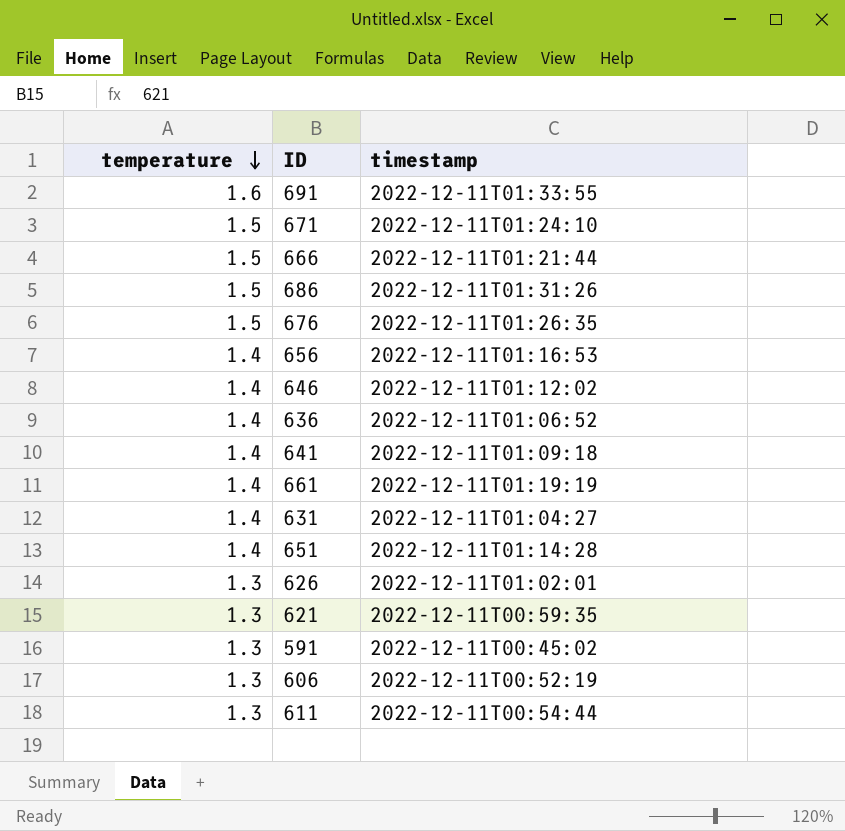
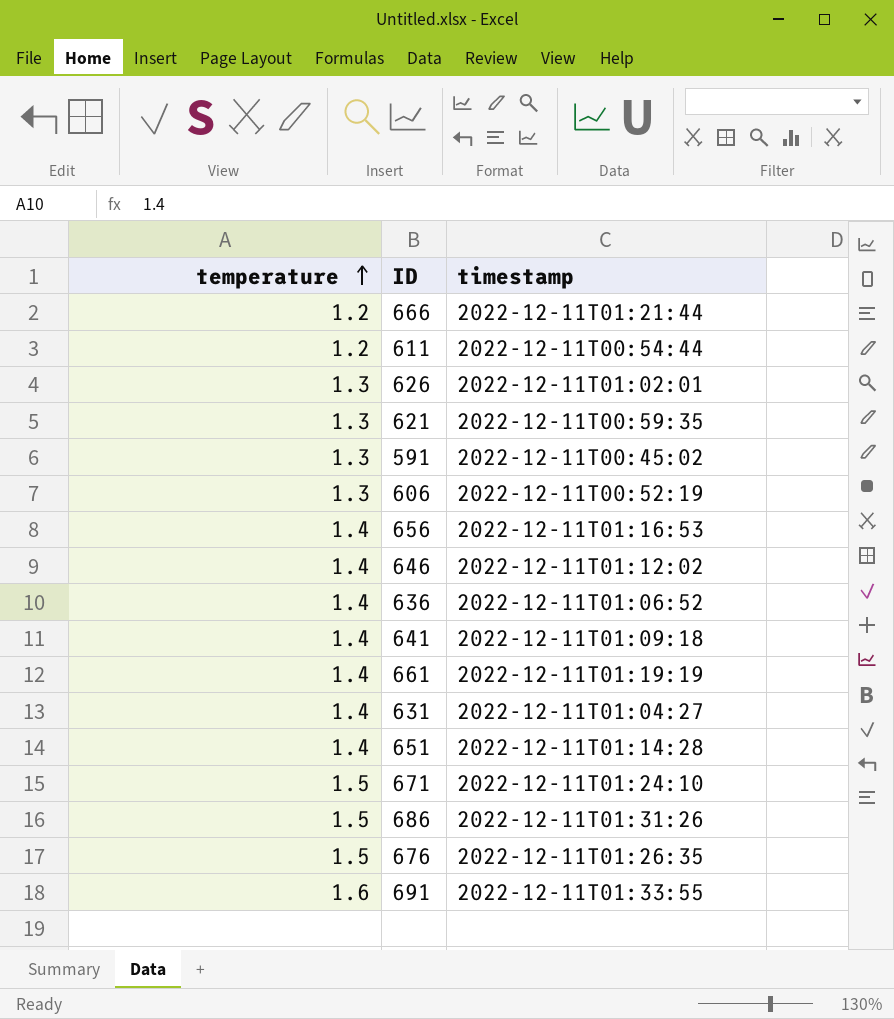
row order: temperature descending -> temperature ascending
666 | temperature: 1.5 -> 1.2
611 | temperature: 1.3 -> 1.2

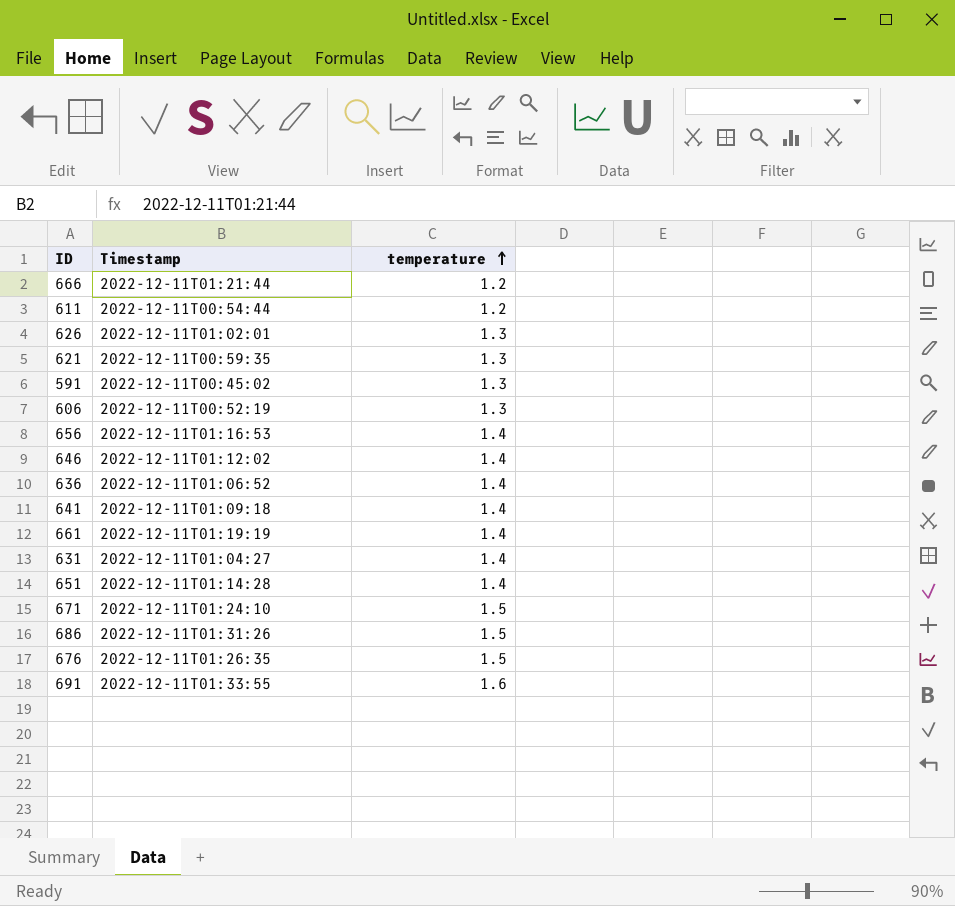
column name: timestamp -> Timestamp
column temperature | position: 1 -> 3

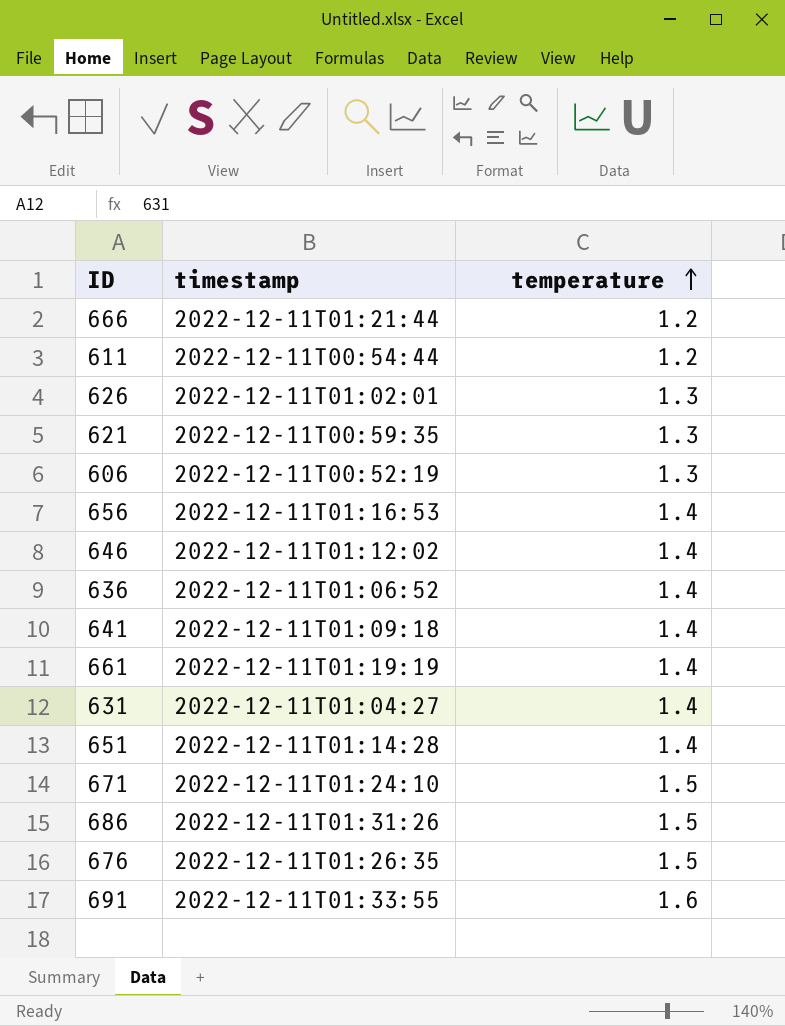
column name: Timestamp -> timestamp
row 591: 2022-12-11T00:45:02 | 1.3 -> none

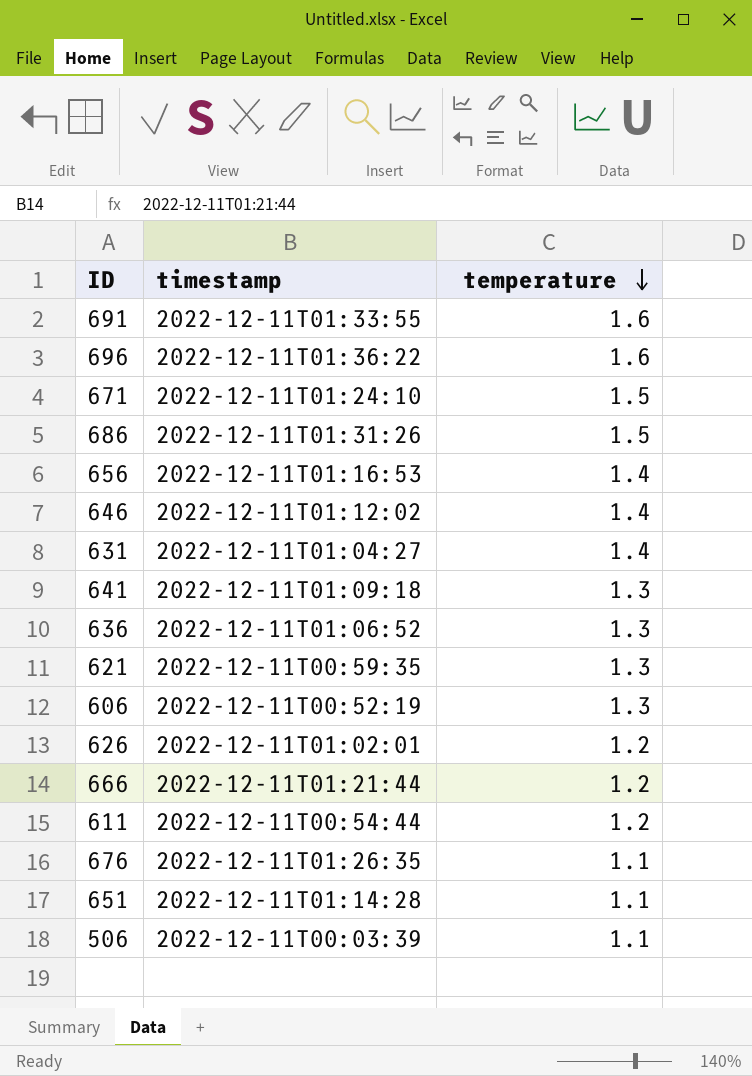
row order: temperature ascending -> temperature descending
row 661: 2022-12-11T01:19:19 | 1.4 -> none
row 696: none -> 2022-12-11T01:36:22 | 1.6
641 | temperature: 1.4 -> 1.3
636 | temperature: 1.4 -> 1.3
626 | temperature: 1.3 -> 1.2
676 | temperature: 1.5 -> 1.1
651 | temperature: 1.4 -> 1.1
row 506: none -> 2022-12-11T00:03:39 | 1.1

